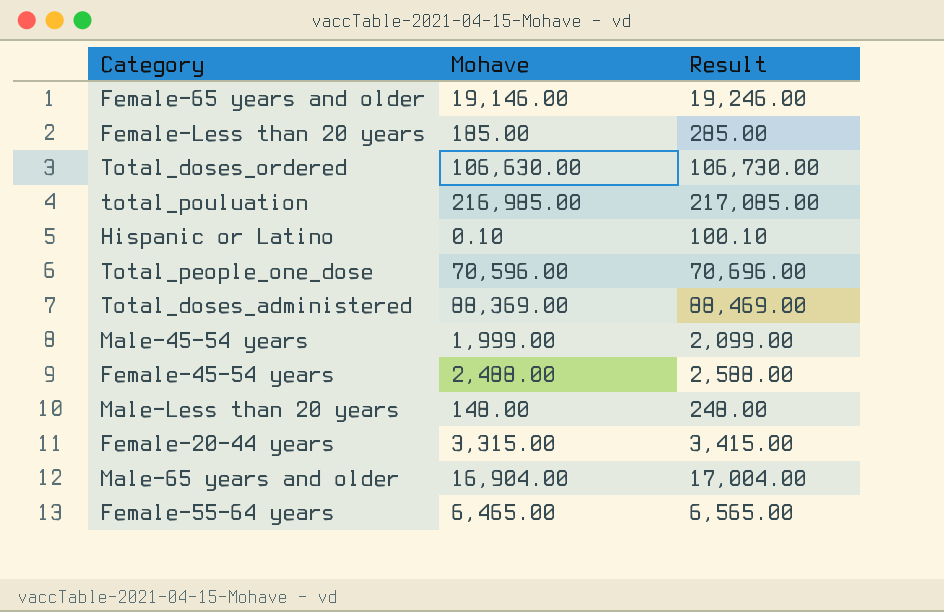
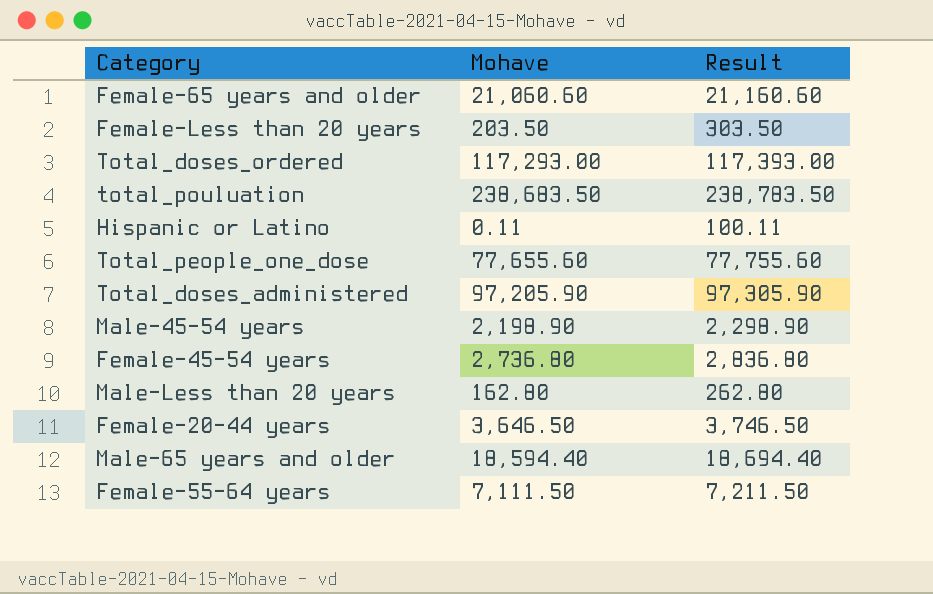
Female-65 years and older | Mohave: 19,146.00 -> 21,060.60
Female-65 years and older | Result: 19,246.00 -> 21,160.60
Female-Less than 20 years | Mohave: 185.00 -> 203.50
Female-Less than 20 years | Result: 285.00 -> 303.50
Total_doses_ordered | Mohave: 106,630.00 -> 117,293.00
Total_doses_ordered | Result: 106,730.00 -> 117,393.00
total_pouluation | Mohave: 216,985.00 -> 238,683.50
total_pouluation | Result: 217,085.00 -> 238,783.50
Hispanic or Latino | Mohave: 0.10 -> 0.11
Hispanic or Latino | Result: 100.10 -> 100.11
Total_people_one_dose | Mohave: 70,596.00 -> 77,655.60
Total_people_one_dose | Result: 70,696.00 -> 77,755.60
Total_doses_administered | Mohave: 88,369.00 -> 97,205.90
Total_doses_administered | Result: 88,469.00 -> 97,305.90
Male-45-54 years | Mohave: 1,999.00 -> 2,198.90
Male-45-54 years | Result: 2,099.00 -> 2,298.90
Female-45-54 years | Mohave: 2,488.00 -> 2,736.80
Female-45-54 years | Result: 2,588.00 -> 2,836.80
Male-Less than 20 years | Mohave: 148.00 -> 162.80
Male-Less than 20 years | Result: 248.00 -> 262.80
Female-20-44 years | Mohave: 3,315.00 -> 3,646.50
Female-20-44 years | Result: 3,415.00 -> 3,746.50
Male-65 years and older | Mohave: 16,904.00 -> 18,594.40
Male-65 years and older | Result: 17,004.00 -> 18,694.40
Female-55-64 years | Mohave: 6,465.00 -> 7,111.50
Female-55-64 years | Result: 6,565.00 -> 7,211.50

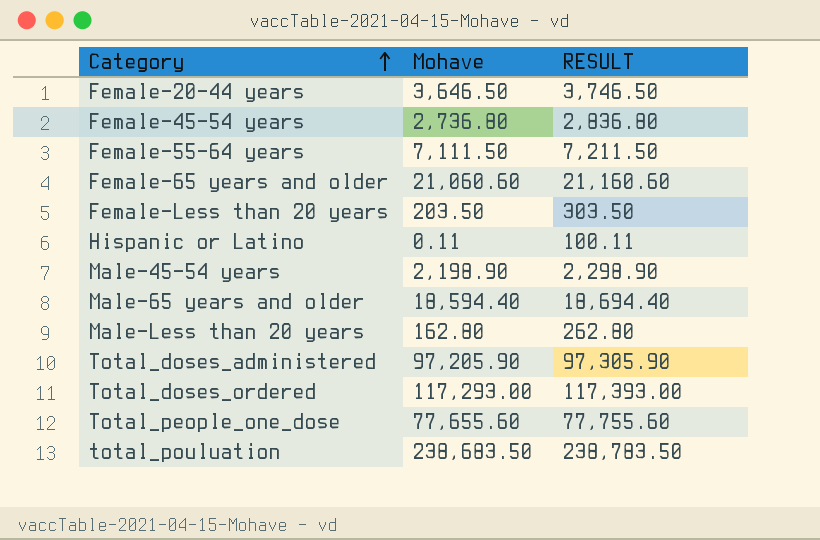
row order: none -> Category ascending
column name: Result -> RESULT

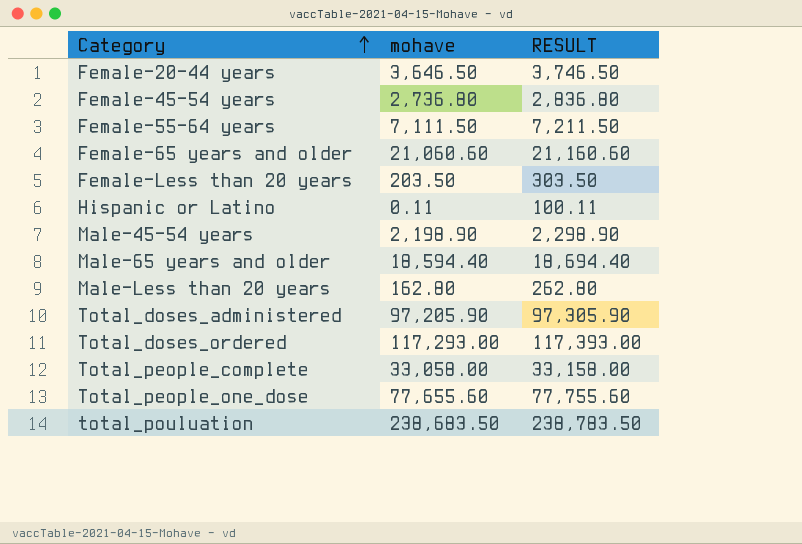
column name: Mohave -> mohave
row Total_people_complete: none -> 33,058.00 | 33,158.00

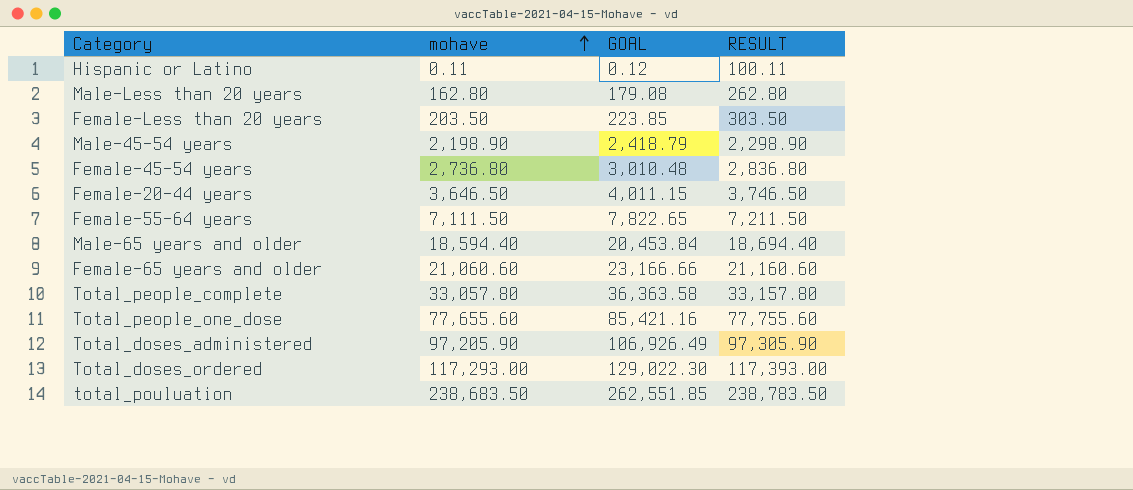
row order: Category ascending -> mohave ascending
column GOAL | formula: none -> [mohave] * 1.1
Total_people_complete | mohave: 33,058.00 -> 33,057.80
Total_people_complete | RESULT: 33,158.00 -> 33,157.80

